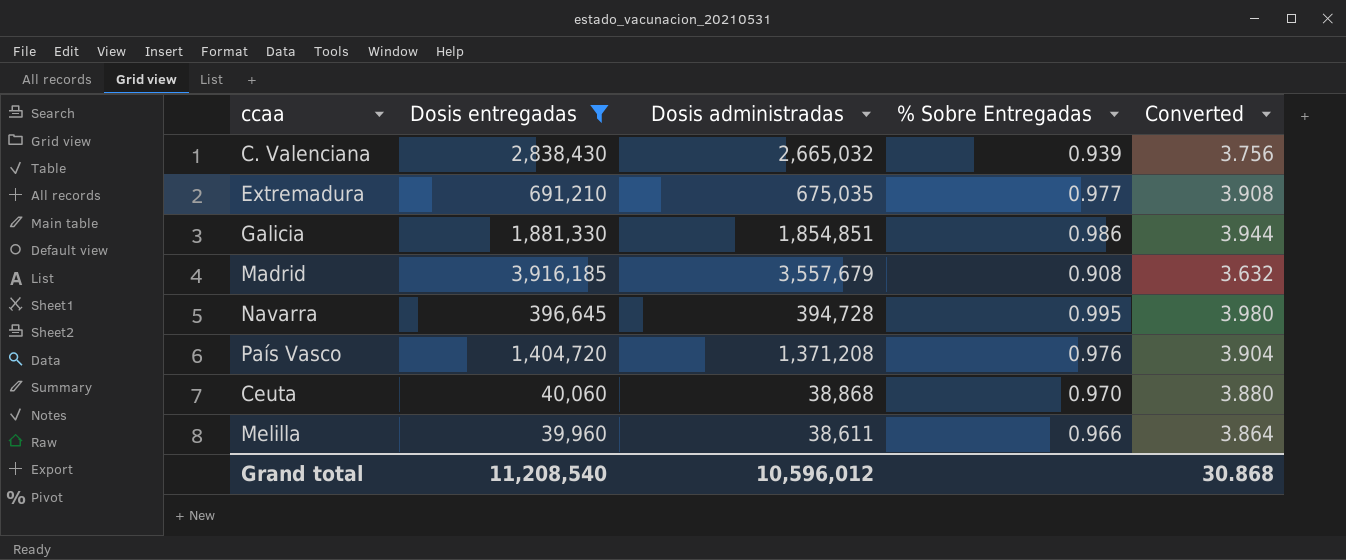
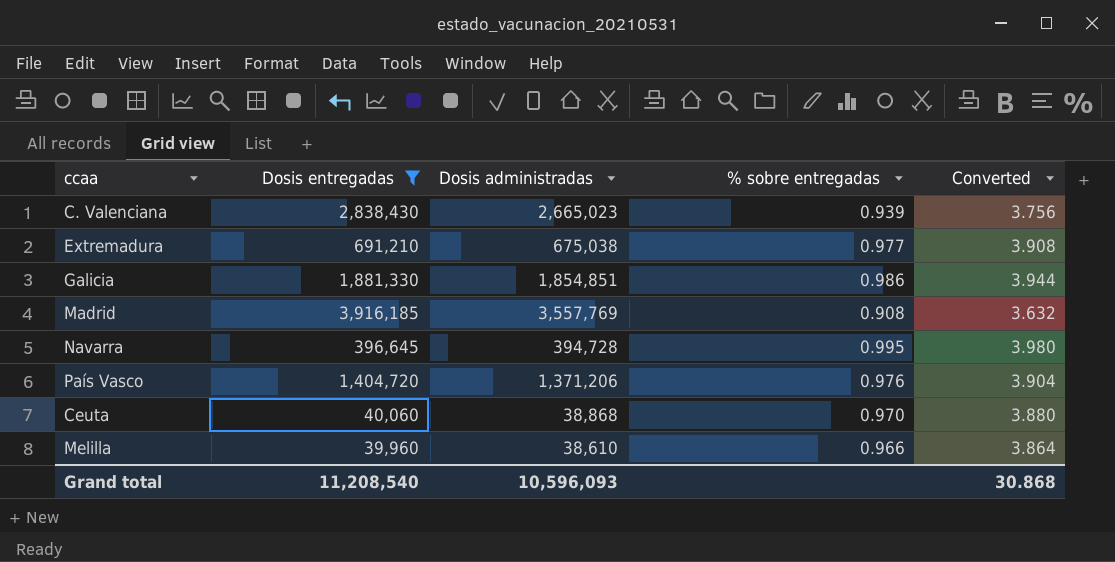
column name: % Sobre Entregadas -> % sobre entregadas
C. Valenciana | Dosis administradas: 2,665,032 -> 2,665,023
Extremadura | Dosis administradas: 675,035 -> 675,038
Madrid | Dosis administradas: 3,557,679 -> 3,557,769
País Vasco | Dosis administradas: 1,371,208 -> 1,371,206
Melilla | Dosis administradas: 38,611 -> 38,610
Grand total | Dosis administradas: 10,596,012 -> 10,596,093

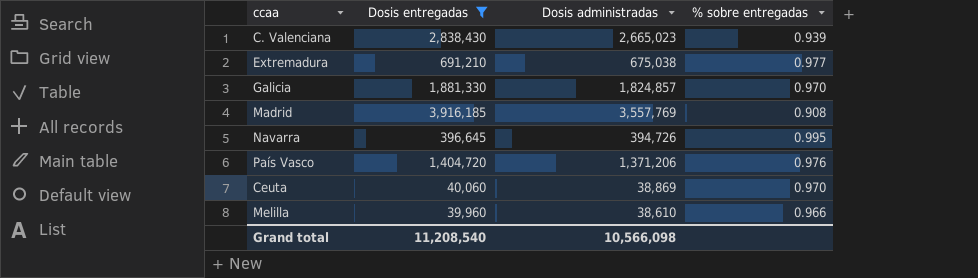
column Converted | formula: [% sobre entregadas] * 4 -> none
Galicia | Dosis administradas: 1,854,851 -> 1,824,857
Galicia | % sobre entregadas: 0.986 -> 0.970
Navarra | Dosis administradas: 394,728 -> 394,726
Ceuta | Dosis administradas: 38,868 -> 38,869
Grand total | Dosis administradas: 10,596,093 -> 10,566,098

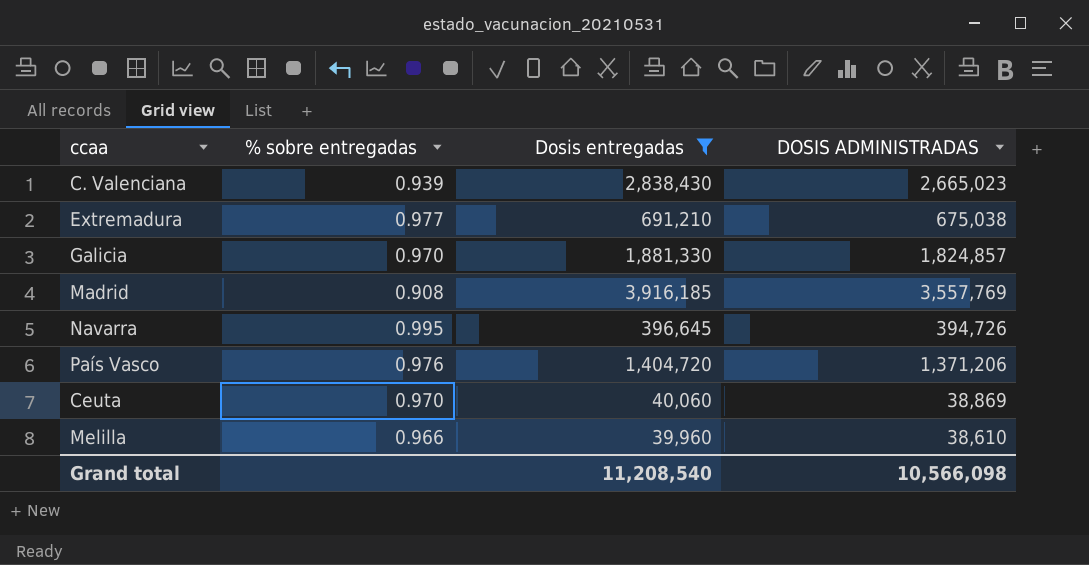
column % sobre entregadas | position: 4 -> 2
column name: Dosis administradas -> DOSIS ADMINISTRADAS

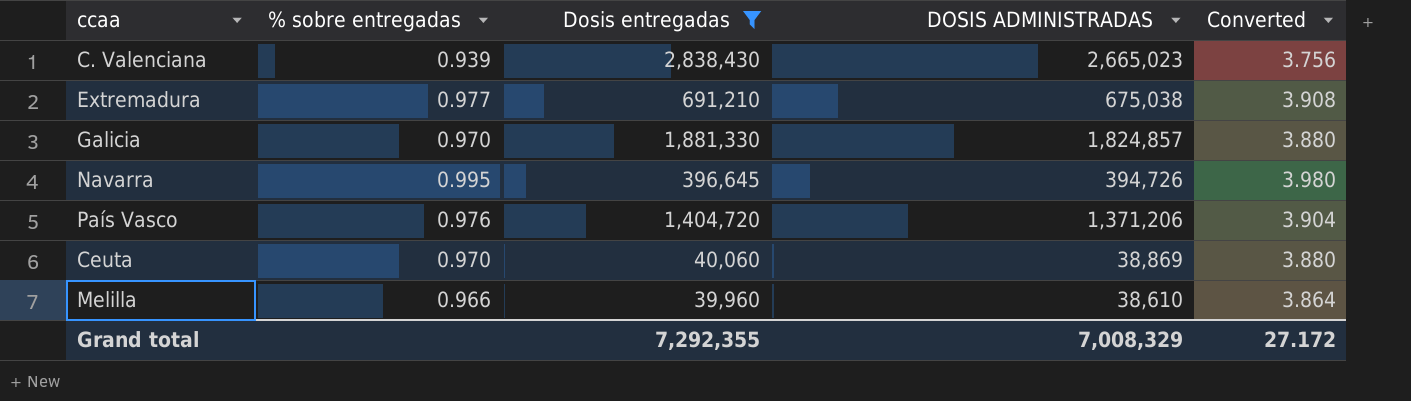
column Converted | formula: none -> [% sobre entregadas] * 4
row Madrid: 0.908 | 3,916,185 | 3,557,769 -> none
Grand total | Dosis entregadas: 11,208,540 -> 7,292,355
Grand total | DOSIS ADMINISTRADAS: 10,566,098 -> 7,008,329

